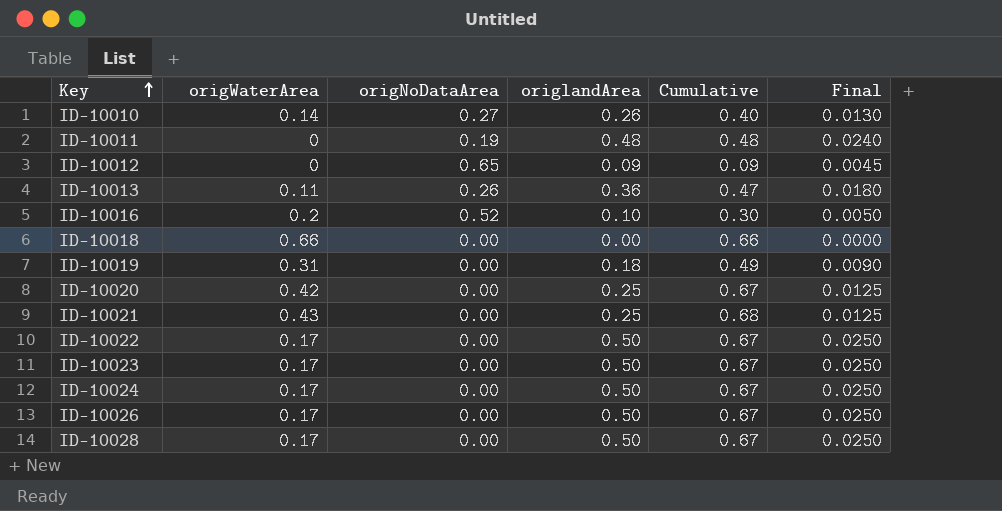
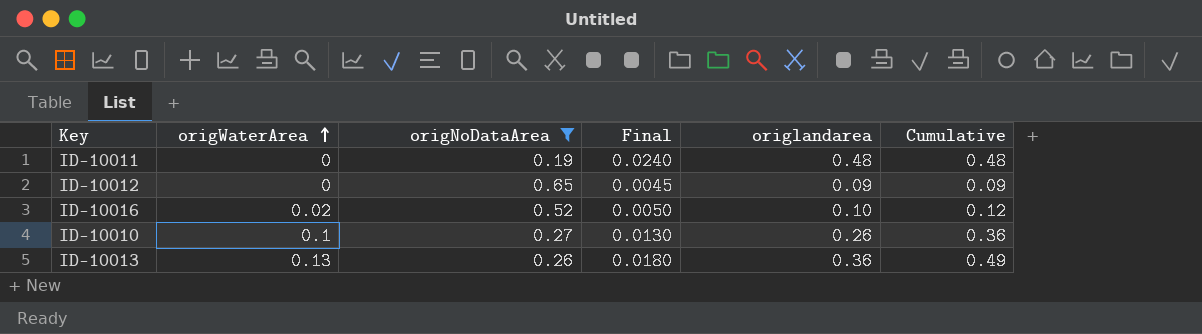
filter: none -> origNoDataArea != 0.00
row order: Key ascending -> origWaterArea ascending
column Final | position: 6 -> 4
column name: origlandArea -> origlandarea
ID-10016 | origWaterArea: 0.2 -> 0.02
ID-10016 | Cumulative: 0.30 -> 0.12
ID-10010 | origWaterArea: 0.14 -> 0.1
ID-10010 | Cumulative: 0.40 -> 0.36
ID-10013 | origWaterArea: 0.11 -> 0.13
ID-10013 | Cumulative: 0.47 -> 0.49

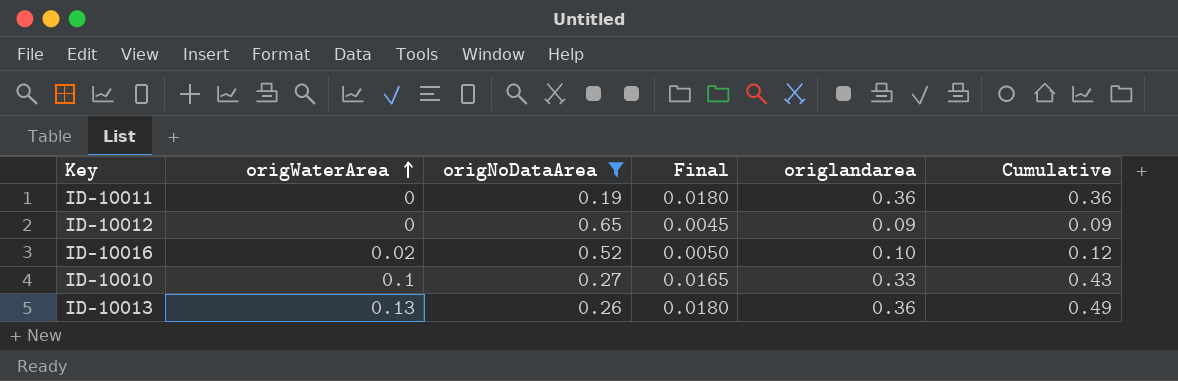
ID-10011 | Final: 0.0240 -> 0.0180
ID-10011 | origlandarea: 0.48 -> 0.36
ID-10011 | Cumulative: 0.48 -> 0.36
ID-10010 | Final: 0.0130 -> 0.0165
ID-10010 | origlandarea: 0.26 -> 0.33
ID-10010 | Cumulative: 0.36 -> 0.43

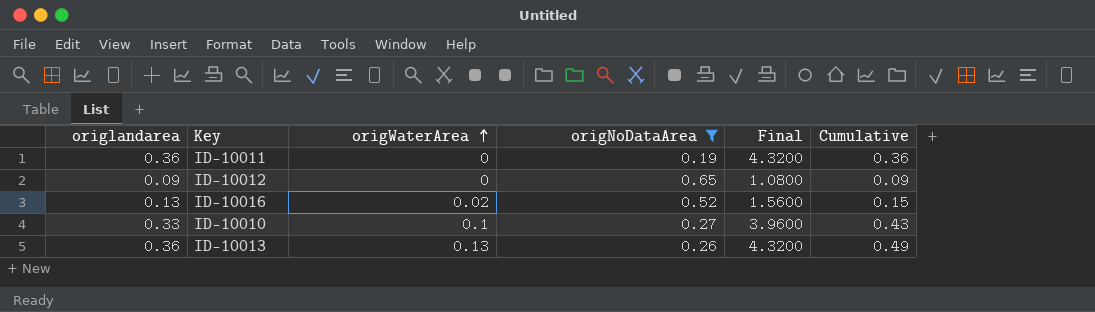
column origlandarea | position: 5 -> 1
column Final | formula: [origlandarea] * 0.05 -> [origlandarea] * 12
ID-10016 | origlandarea: 0.10 -> 0.13
ID-10016 | Cumulative: 0.12 -> 0.15

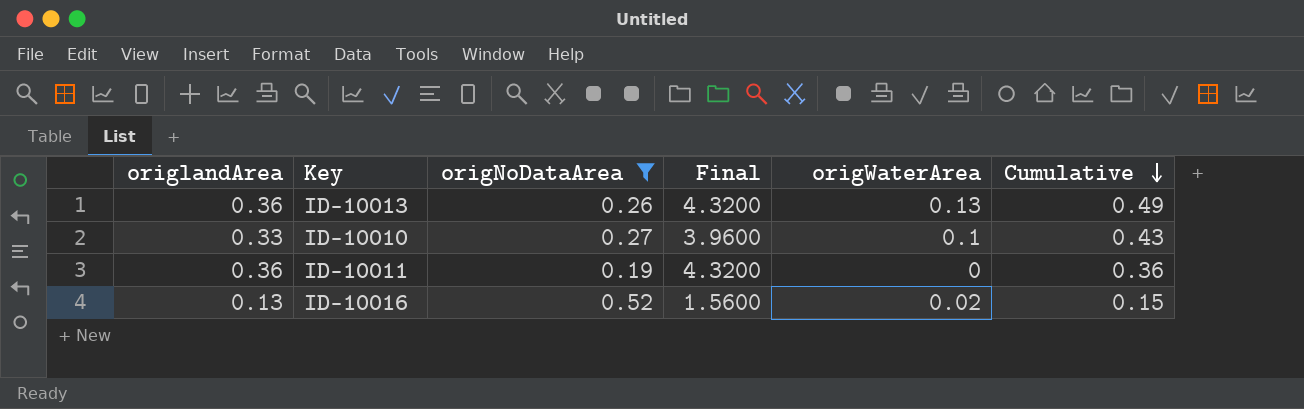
row order: origWaterArea ascending -> Cumulative descending
column name: origlandarea -> origlandArea
column origWaterArea | position: 3 -> 5
row ID-10012: 0.09 | 0 | 0.65 | 1.0800 | 0.09 -> none

